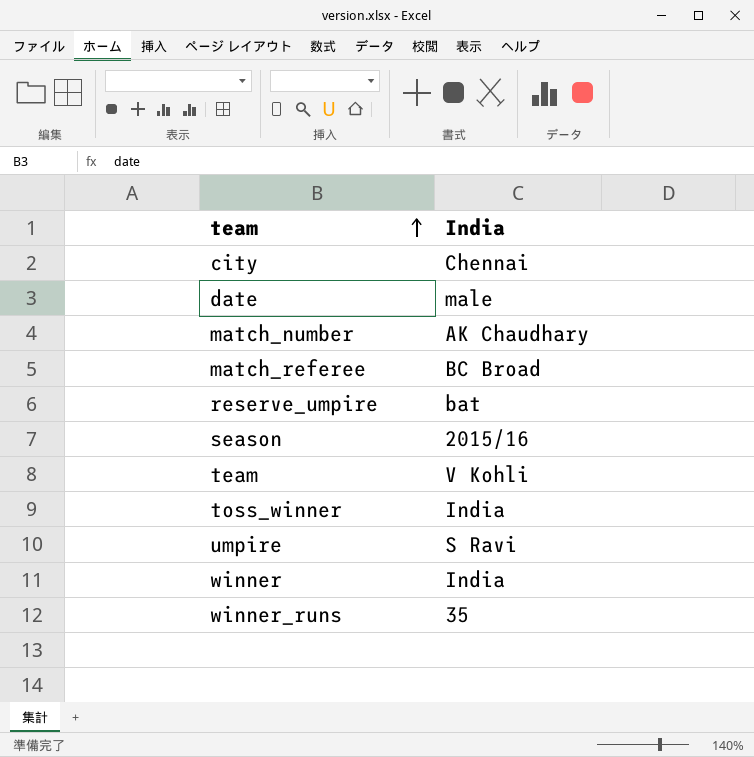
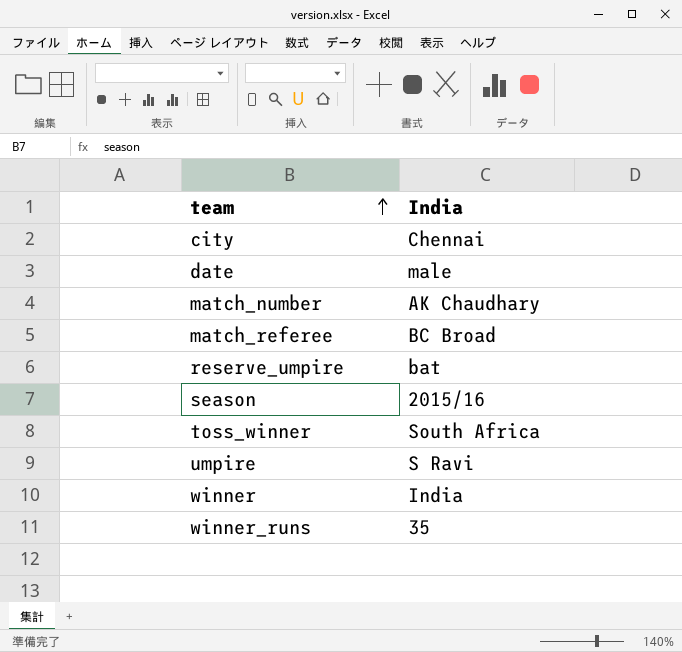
row team: V Kohli -> none
toss_winner | India: India -> South Africa

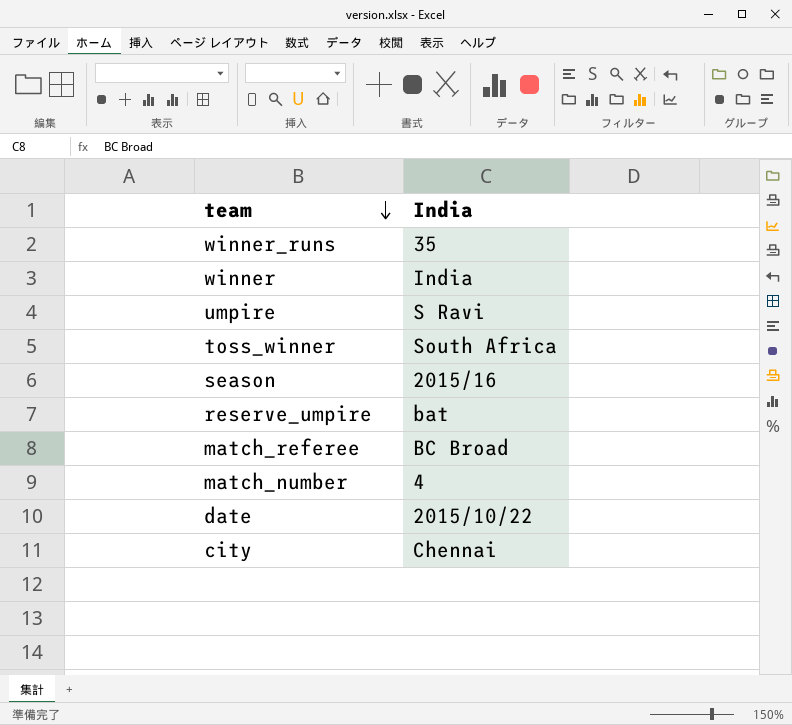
row order: team ascending -> team descending
match_number | India: AK Chaudhary -> 4
date | India: male -> 2015/10/22

